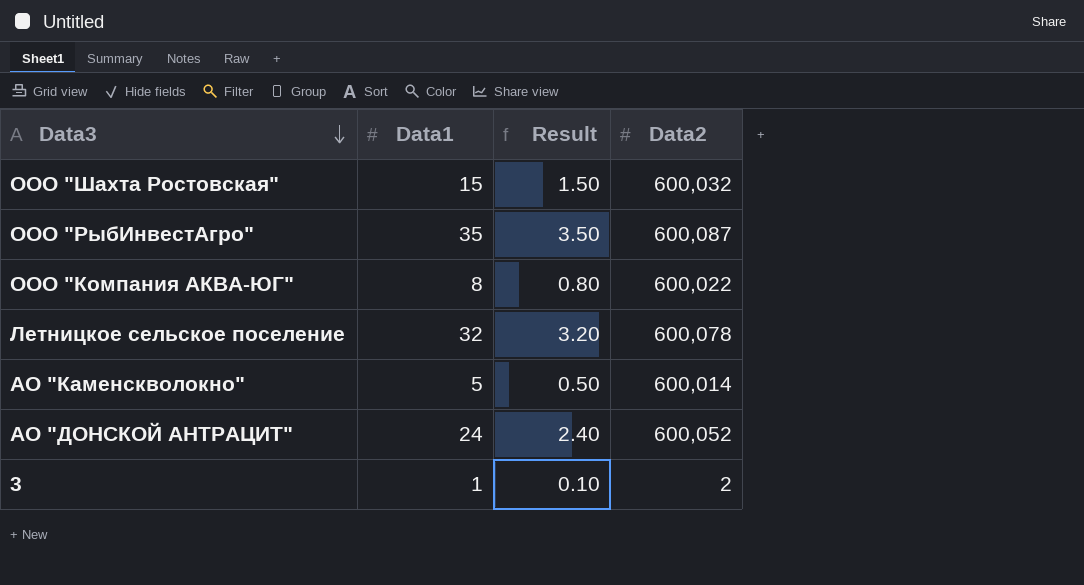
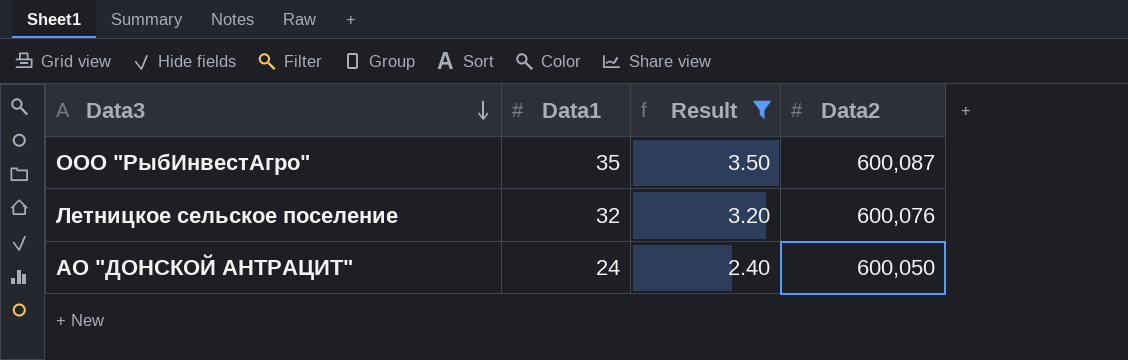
filter: none -> Result >= 2.40
Летницкое сельское поселение | Data2: 600,078 -> 600,076
АО "ДОНСКОЙ АНТРАЦИТ" | Data2: 600,052 -> 600,050

